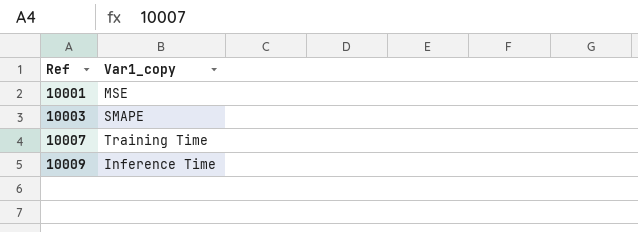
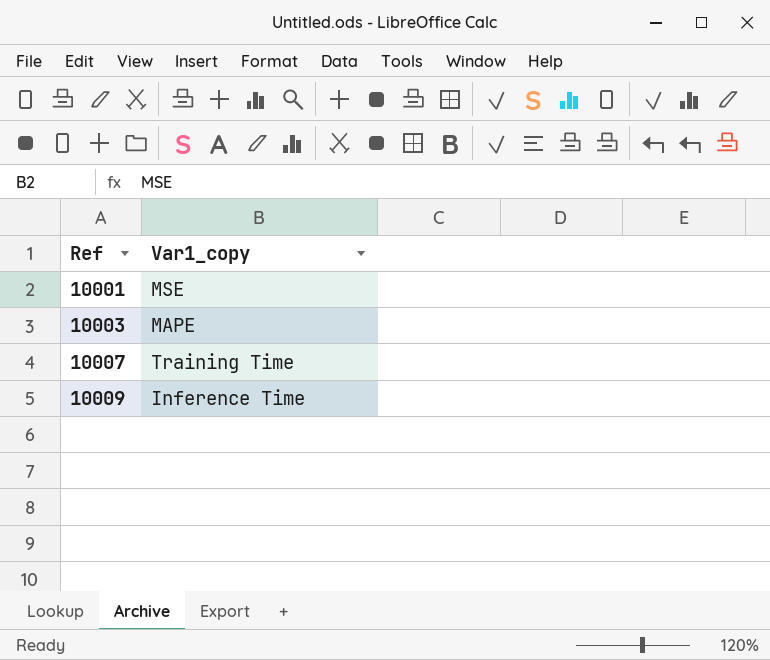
10003 | Var1_copy: SMAPE -> MAPE

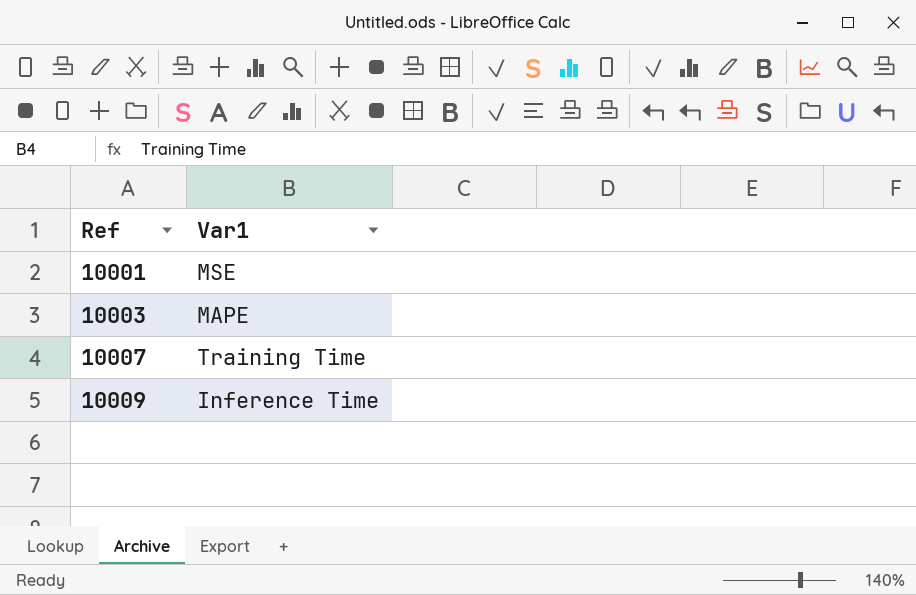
column name: Var1_copy -> Var1

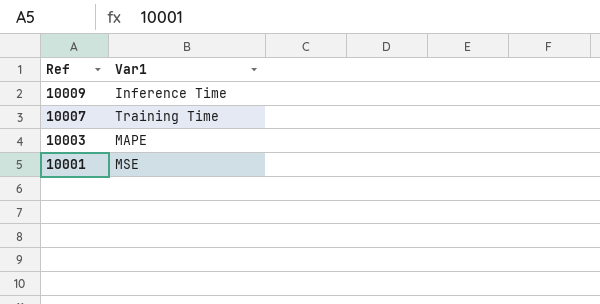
row order: Ref ascending -> Ref descending

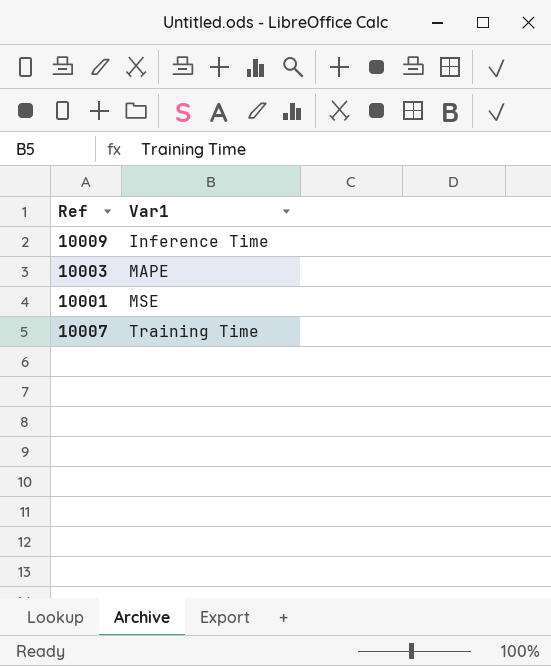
row order: Ref descending -> Var1 ascending

